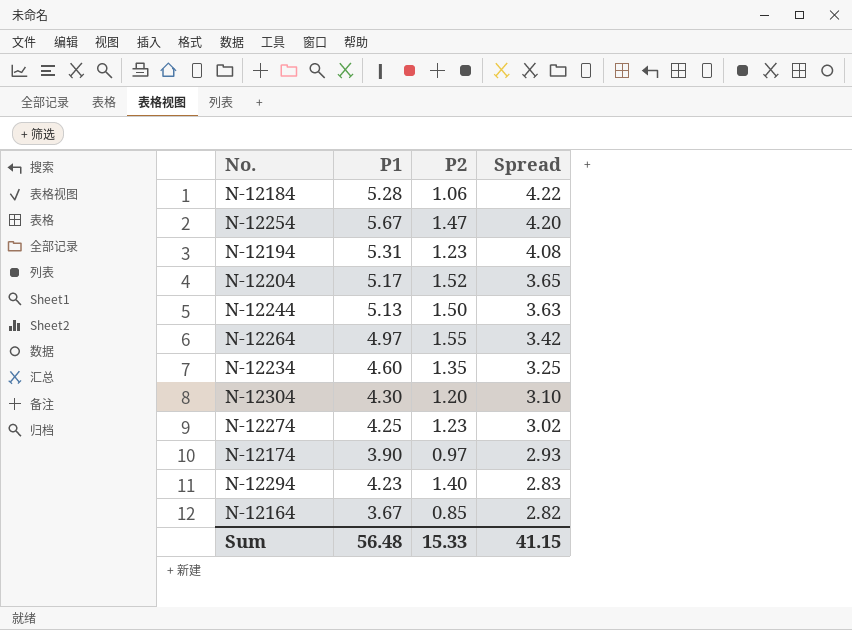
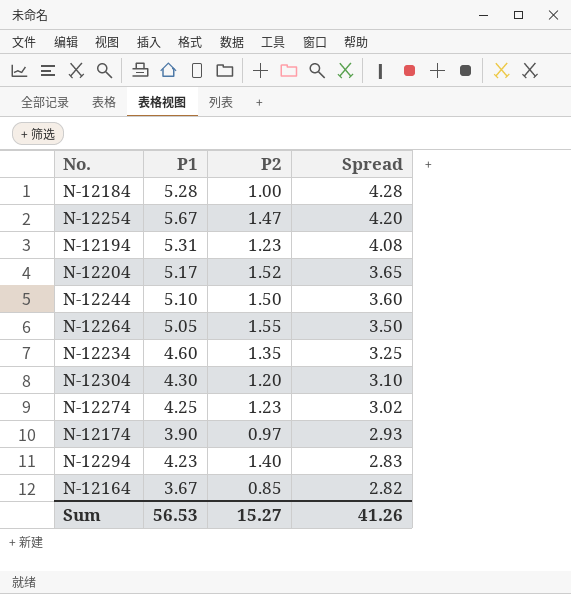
N-12184 | P2: 1.06 -> 1.00
N-12184 | Spread: 4.22 -> 4.28
N-12244 | P1: 5.13 -> 5.10
N-12244 | Spread: 3.63 -> 3.60
N-12264 | P1: 4.97 -> 5.05
N-12264 | Spread: 3.42 -> 3.50
Sum | P1: 56.48 -> 56.53
Sum | P2: 15.33 -> 15.27
Sum | Spread: 41.15 -> 41.26

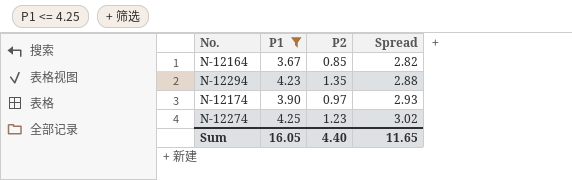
filter: none -> P1 <= 4.25
row order: Spread descending -> Spread ascending
N-12294 | P2: 1.40 -> 1.35
N-12294 | Spread: 2.83 -> 2.88
Sum | P1: 56.53 -> 16.05
Sum | P2: 15.27 -> 4.40
Sum | Spread: 41.26 -> 11.65

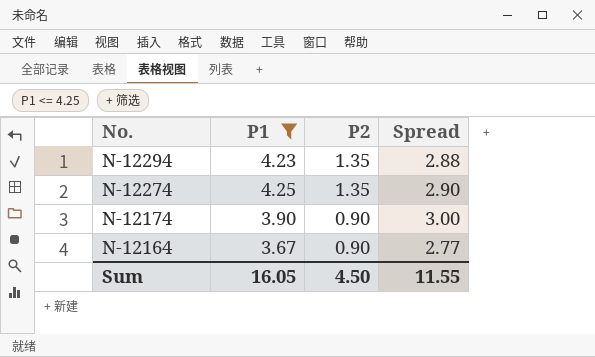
row order: Spread ascending -> No. descending
N-12274 | P2: 1.23 -> 1.35
N-12274 | Spread: 3.02 -> 2.90
N-12174 | P2: 0.97 -> 0.90
N-12174 | Spread: 2.93 -> 3.00
N-12164 | P2: 0.85 -> 0.90
N-12164 | Spread: 2.82 -> 2.77
Sum | P2: 4.40 -> 4.50
Sum | Spread: 11.65 -> 11.55

